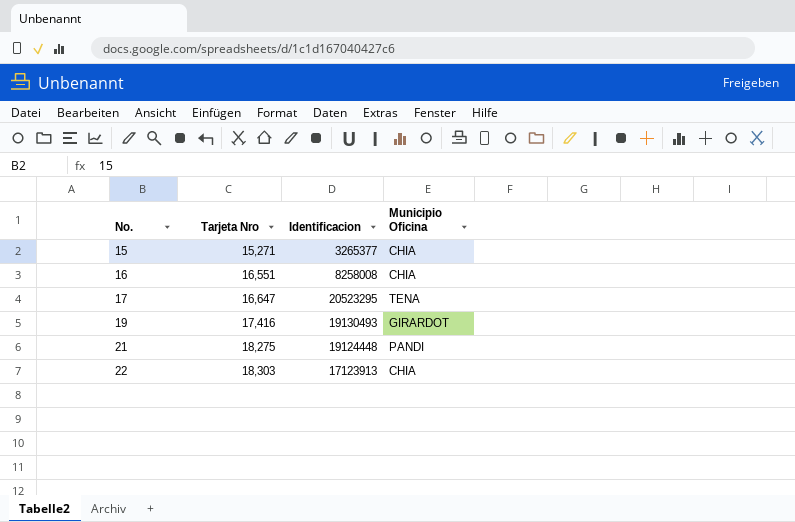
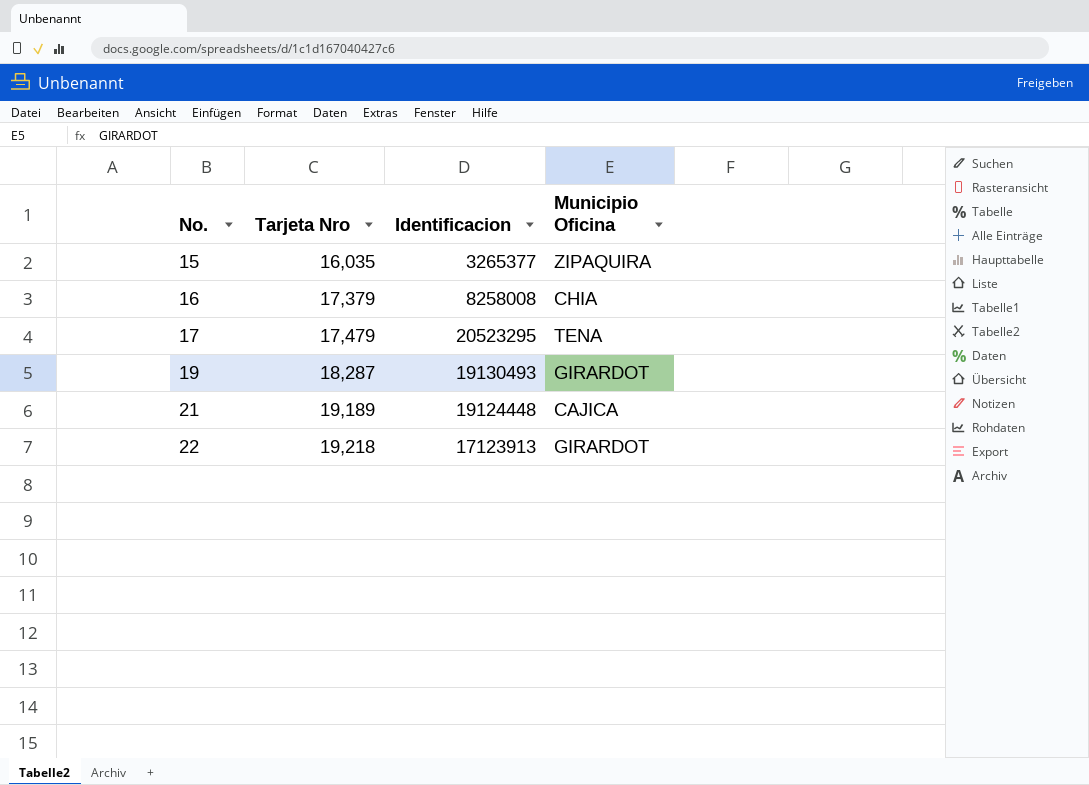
15 | Tarjeta Nro: 15,271 -> 16,035
15 | Municipio Oficina: CHIA -> ZIPAQUIRA
16 | Tarjeta Nro: 16,551 -> 17,379
17 | Tarjeta Nro: 16,647 -> 17,479
19 | Tarjeta Nro: 17,416 -> 18,287
21 | Tarjeta Nro: 18,275 -> 19,189
21 | Municipio Oficina: PANDI -> CAJICA
22 | Tarjeta Nro: 18,303 -> 19,218
22 | Municipio Oficina: CHIA -> GIRARDOT

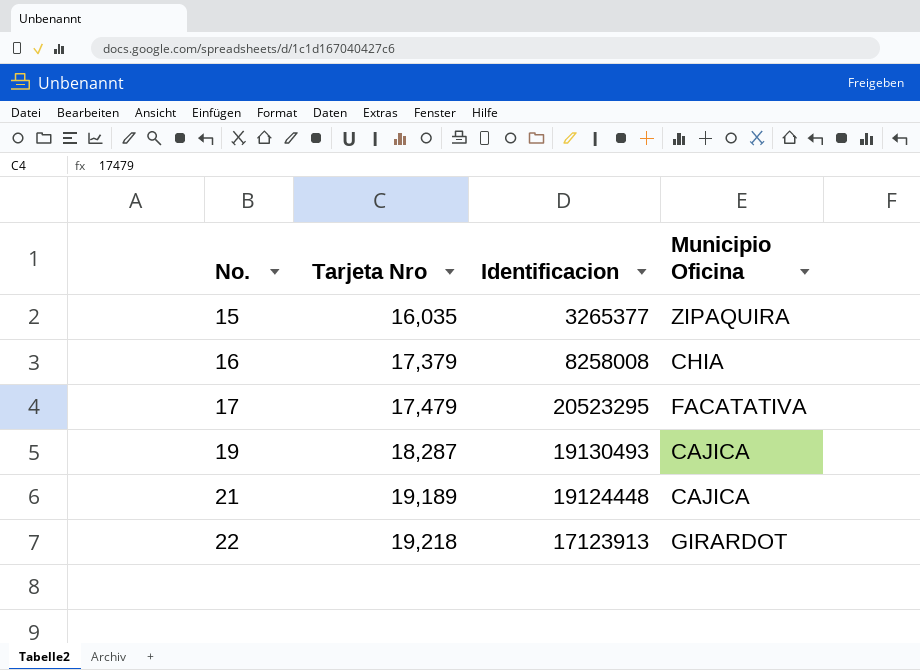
17 | Municipio Oficina: TENA -> FACATATIVA
19 | Municipio Oficina: GIRARDOT -> CAJICA

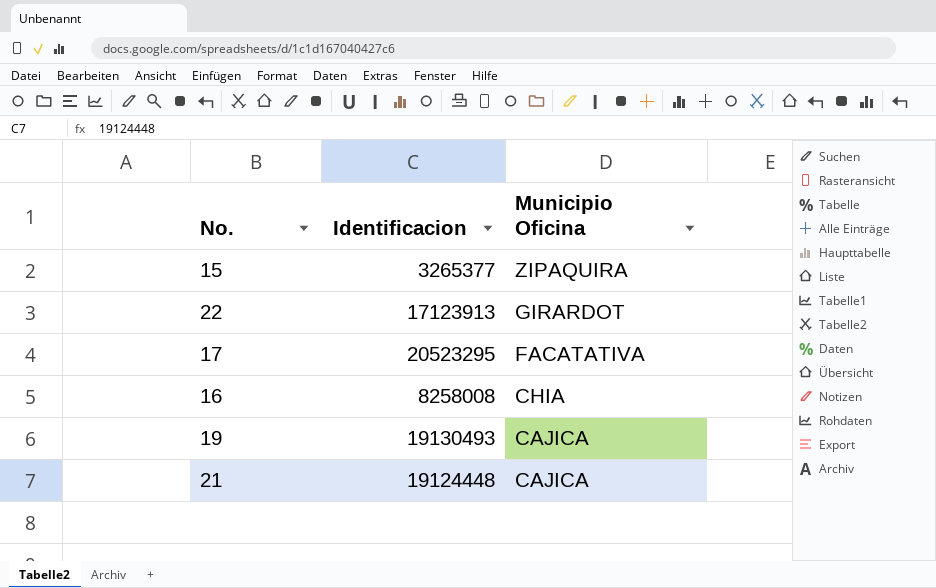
row order: No. ascending -> Municipio Oficina descending
column Tarjeta Nro | position: 2 -> none

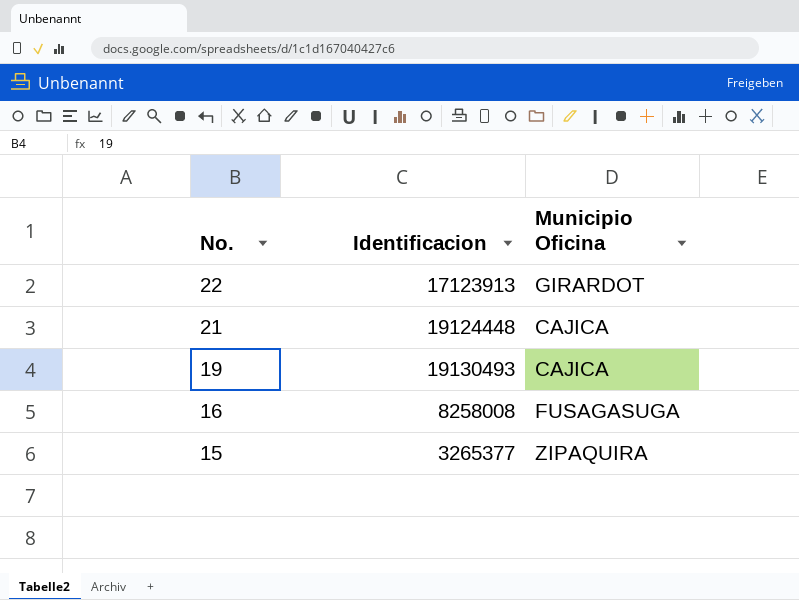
row order: Municipio Oficina descending -> No. descending
row 17: 20523295 | FACATATIVA -> none
16 | Municipio Oficina: CHIA -> FUSAGASUGA

